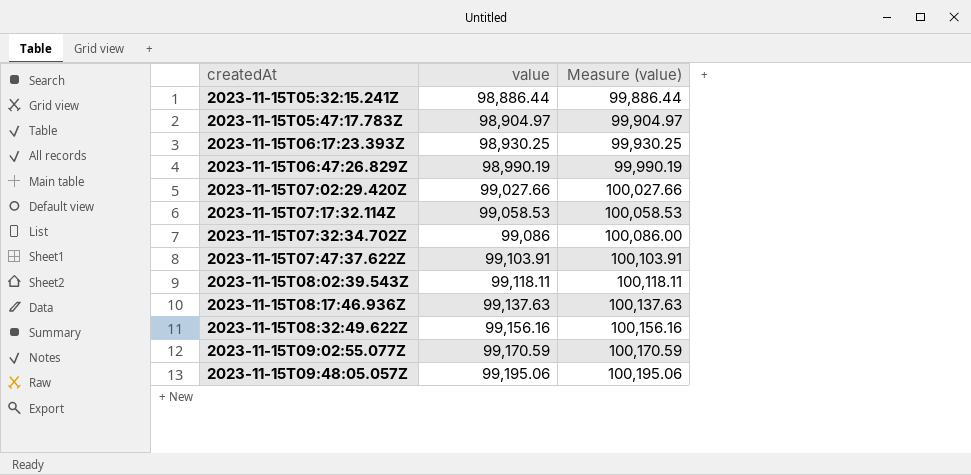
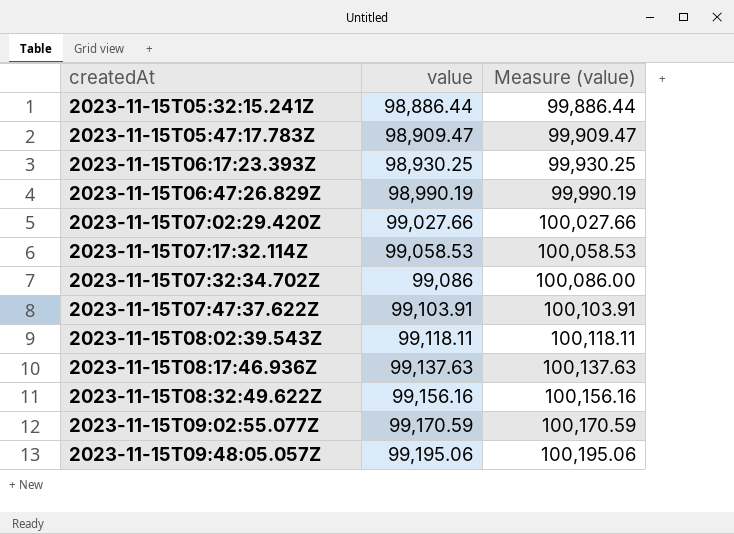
2023-11-15T05:47:17.783Z | value: 98,904.97 -> 98,909.47
2023-11-15T05:47:17.783Z | Measure (value): 99,904.97 -> 99,909.47

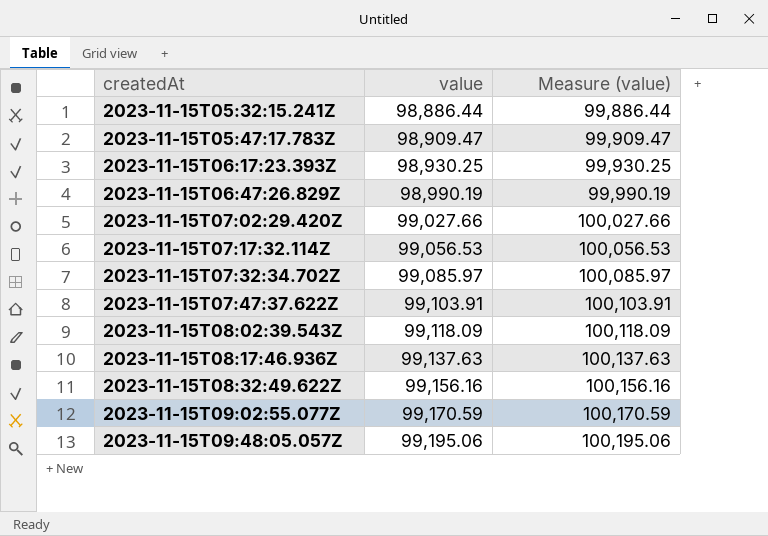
2023-11-15T07:17:32.114Z | value: 99,058.53 -> 99,056.53
2023-11-15T07:17:32.114Z | Measure (value): 100,058.53 -> 100,056.53
2023-11-15T07:32:34.702Z | value: 99,086 -> 99,085.97
2023-11-15T07:32:34.702Z | Measure (value): 100,086.00 -> 100,085.97
2023-11-15T08:02:39.543Z | value: 99,118.11 -> 99,118.09
2023-11-15T08:02:39.543Z | Measure (value): 100,118.11 -> 100,118.09

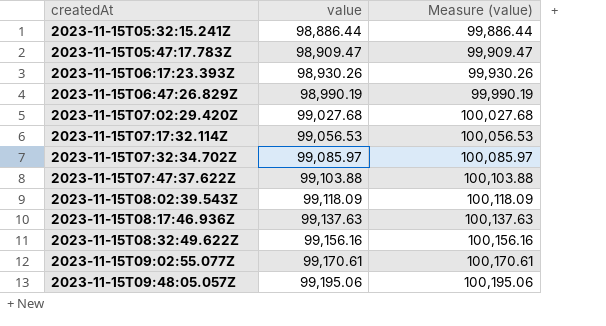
2023-11-15T06:17:23.393Z | value: 98,930.25 -> 98,930.26
2023-11-15T06:17:23.393Z | Measure (value): 99,930.25 -> 99,930.26
2023-11-15T07:02:29.420Z | value: 99,027.66 -> 99,027.68
2023-11-15T07:02:29.420Z | Measure (value): 100,027.66 -> 100,027.68
2023-11-15T07:47:37.622Z | value: 99,103.91 -> 99,103.88
2023-11-15T07:47:37.622Z | Measure (value): 100,103.91 -> 100,103.88
2023-11-15T09:02:55.077Z | value: 99,170.59 -> 99,170.61
2023-11-15T09:02:55.077Z | Measure (value): 100,170.59 -> 100,170.61

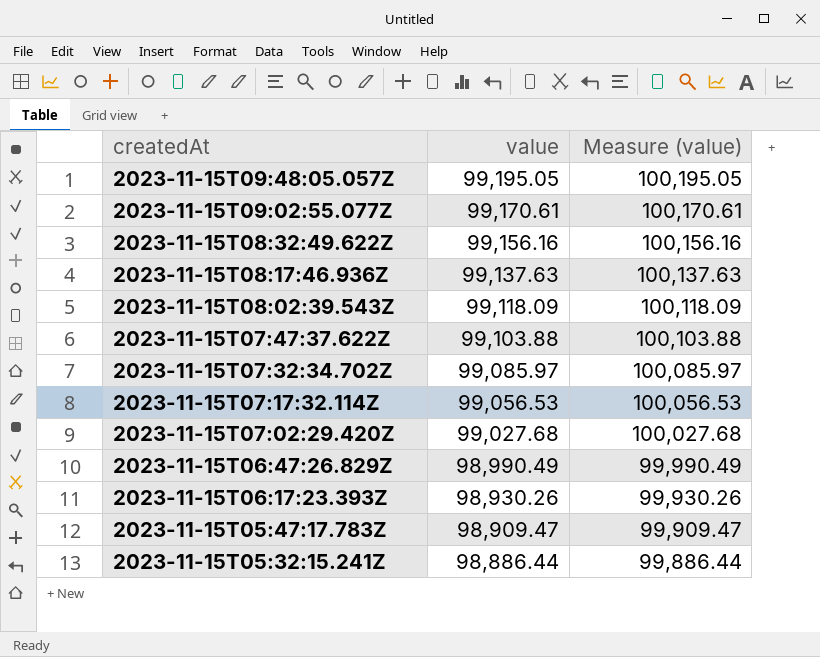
row order: createdAt ascending -> createdAt descending
2023-11-15T09:48:05.057Z | value: 99,195.06 -> 99,195.05
2023-11-15T09:48:05.057Z | Measure (value): 100,195.06 -> 100,195.05
2023-11-15T06:47:26.829Z | value: 98,990.19 -> 98,990.49
2023-11-15T06:47:26.829Z | Measure (value): 99,990.19 -> 99,990.49

